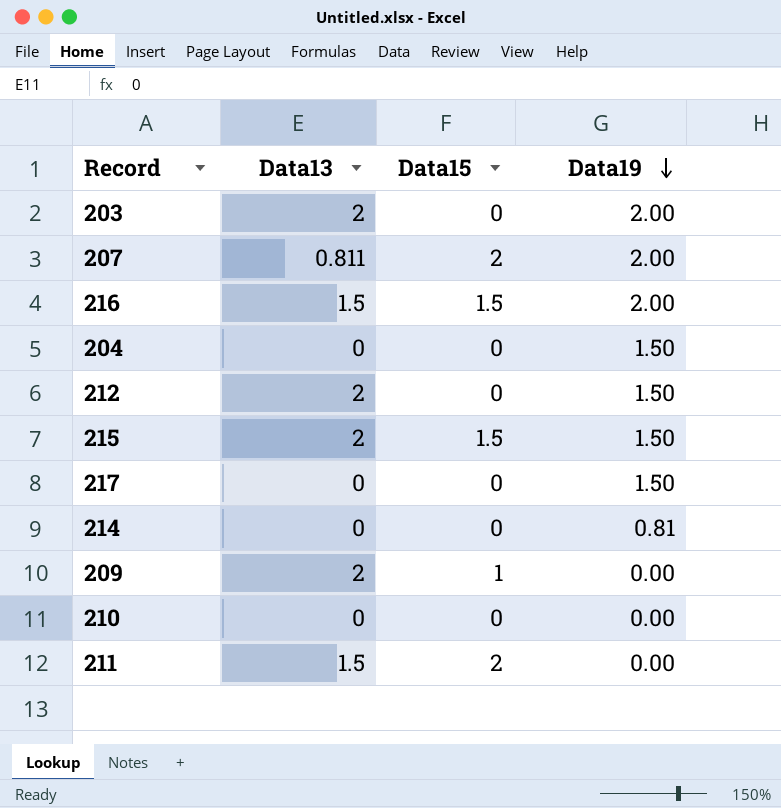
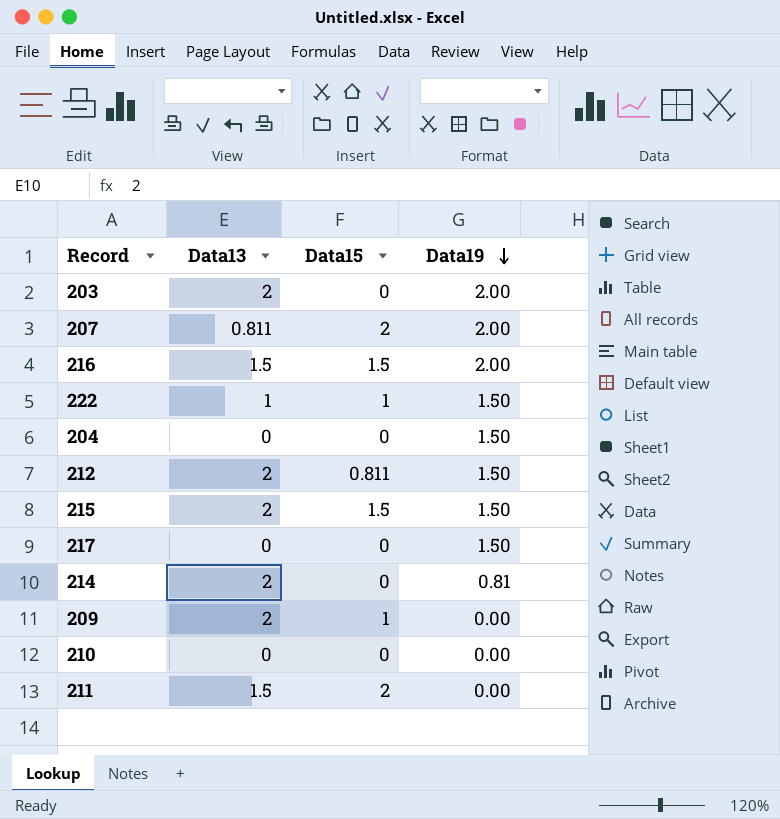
row 222: none -> 1 | 1 | 1.50
212 | Data15: 0 -> 0.811
214 | Data13: 0 -> 2

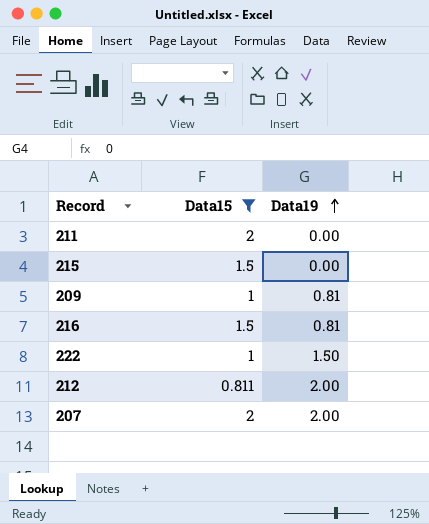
filter: none -> Data15 != 0
row order: Data19 descending -> Data19 ascending
column Data13 | position: 2 -> none
215 | Data19: 1.50 -> 0.00
209 | Data19: 0.00 -> 0.81
216 | Data19: 2.00 -> 0.81
212 | Data19: 1.50 -> 2.00

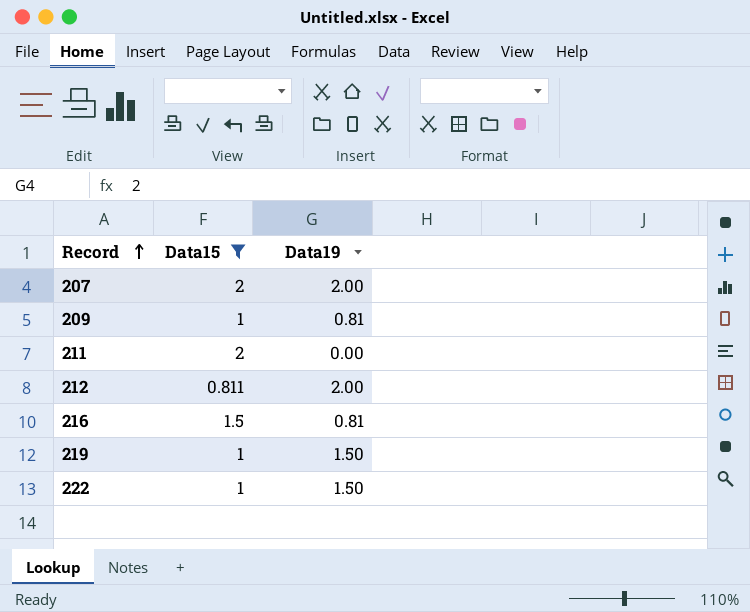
row order: Data19 ascending -> Record ascending
row 215: 1.5 | 0.00 -> none
row 219: none -> 1 | 1.50

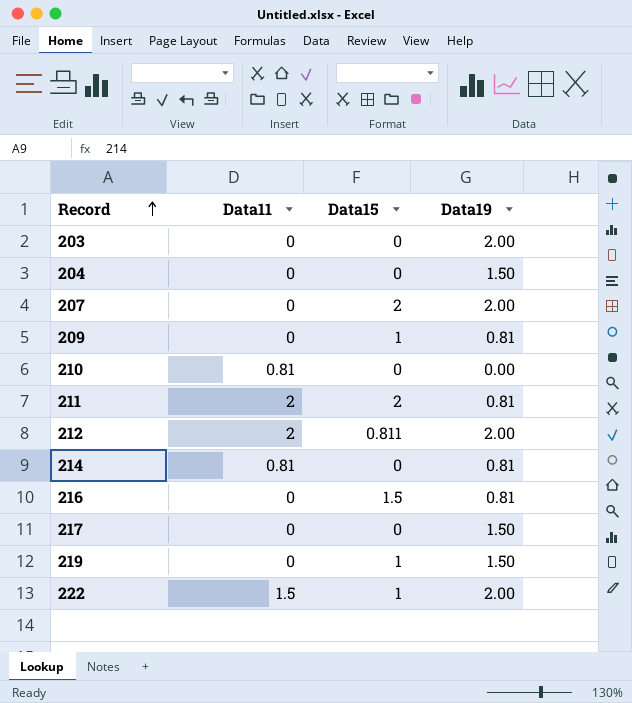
filter: Data15 != 0 -> none
column Data11 | position: none -> 2
211 | Data19: 0.00 -> 0.81
222 | Data19: 1.50 -> 2.00

